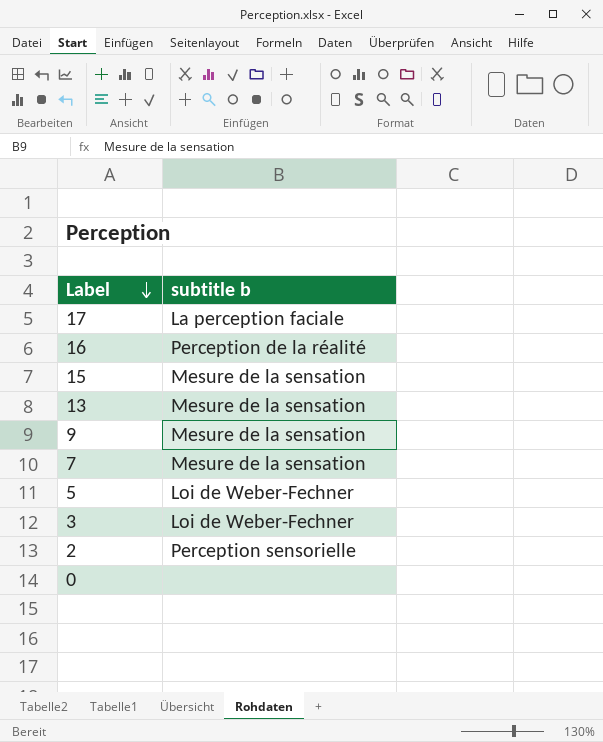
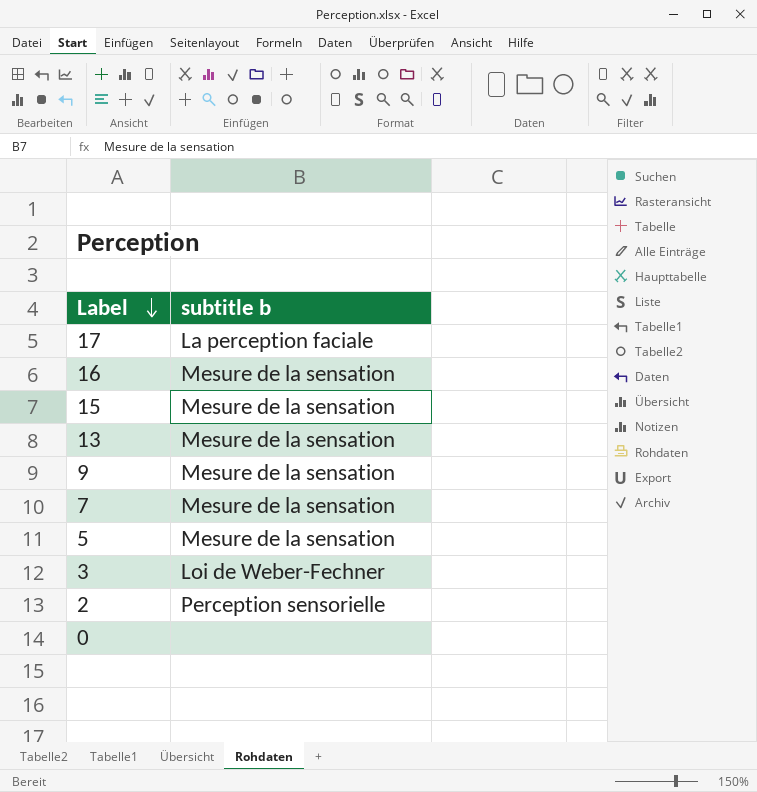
16 | subtitle b: Perception de la réalité -> Mesure de la sensation
5 | subtitle b: Loi de Weber-Fechner -> Mesure de la sensation

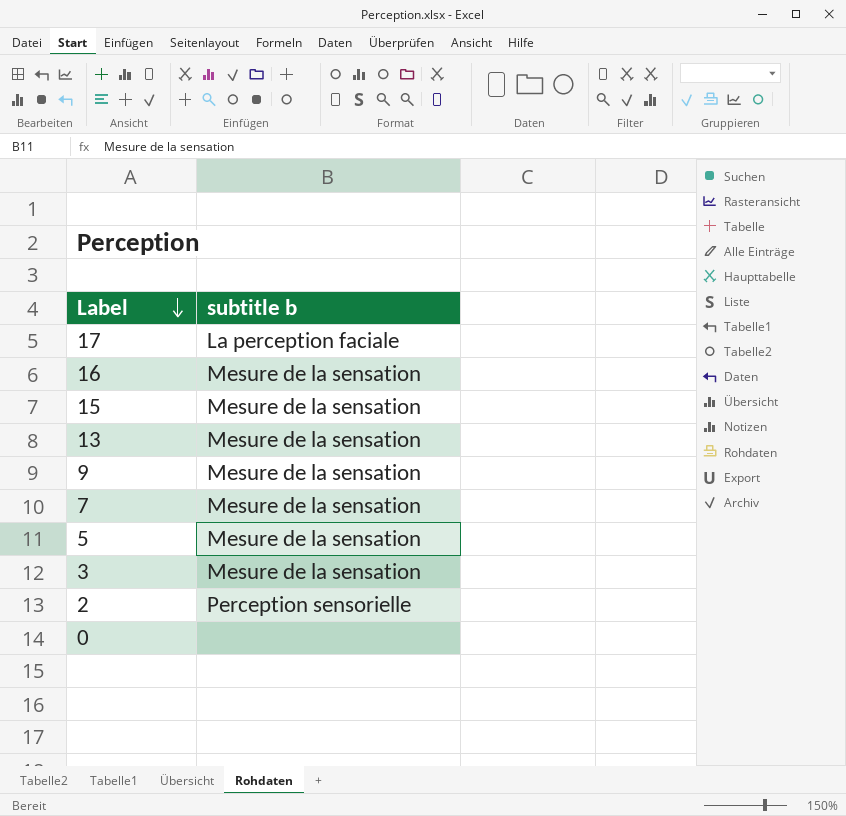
3 | subtitle b: Loi de Weber-Fechner -> Mesure de la sensation

